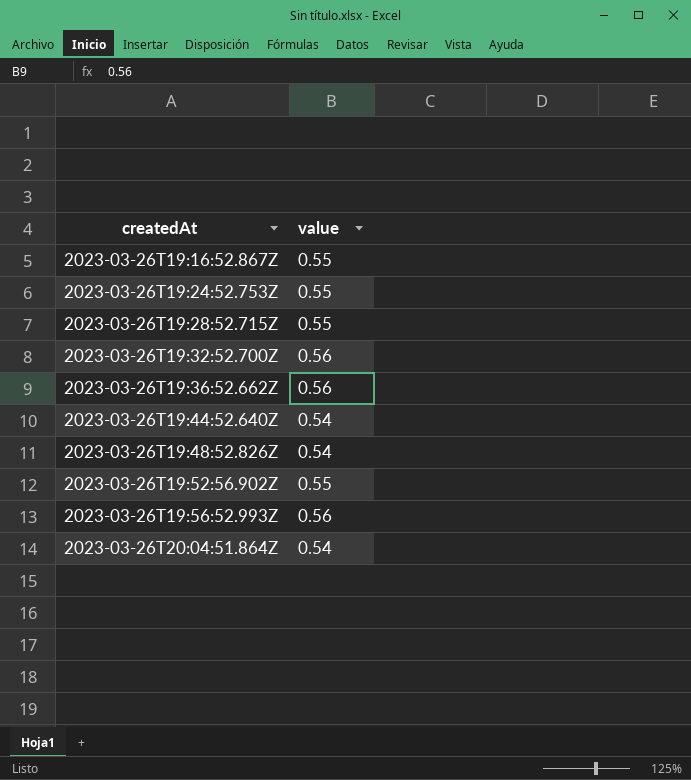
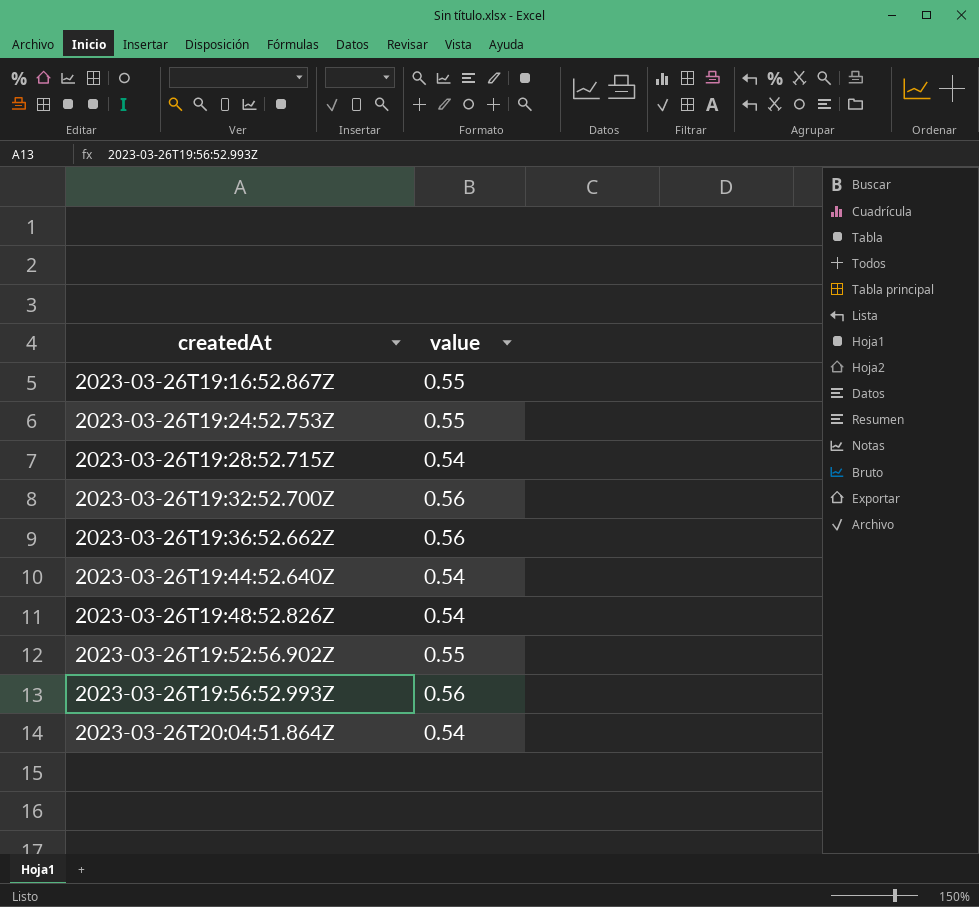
2023-03-26T19:28:52.715Z | value: 0.55 -> 0.54

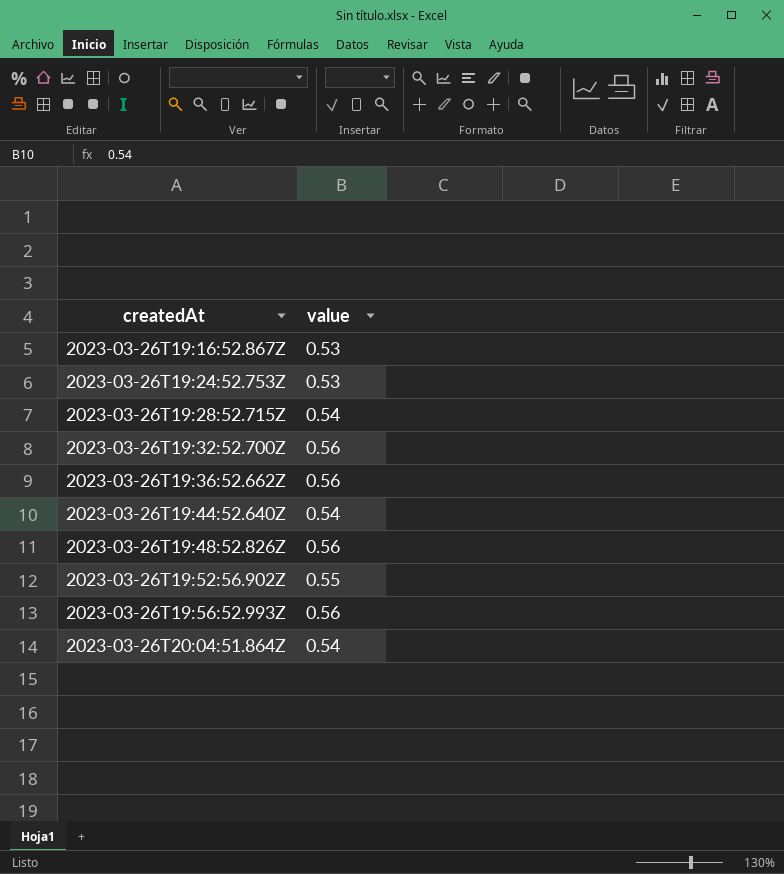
2023-03-26T19:16:52.867Z | value: 0.55 -> 0.53
2023-03-26T19:24:52.753Z | value: 0.55 -> 0.53
2023-03-26T19:48:52.826Z | value: 0.54 -> 0.56

